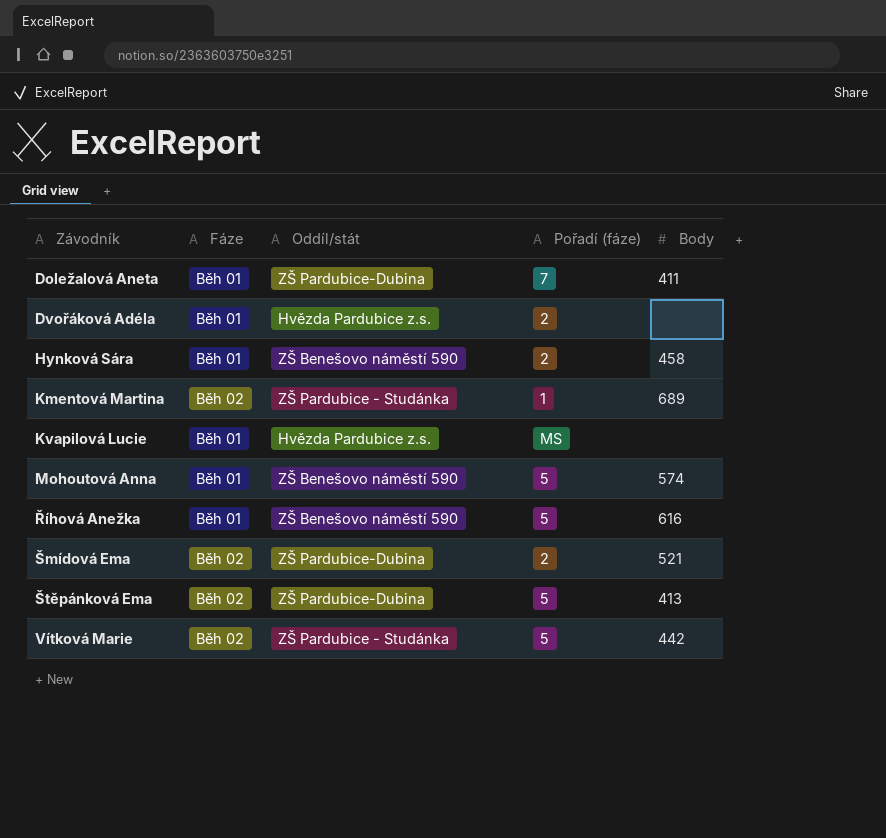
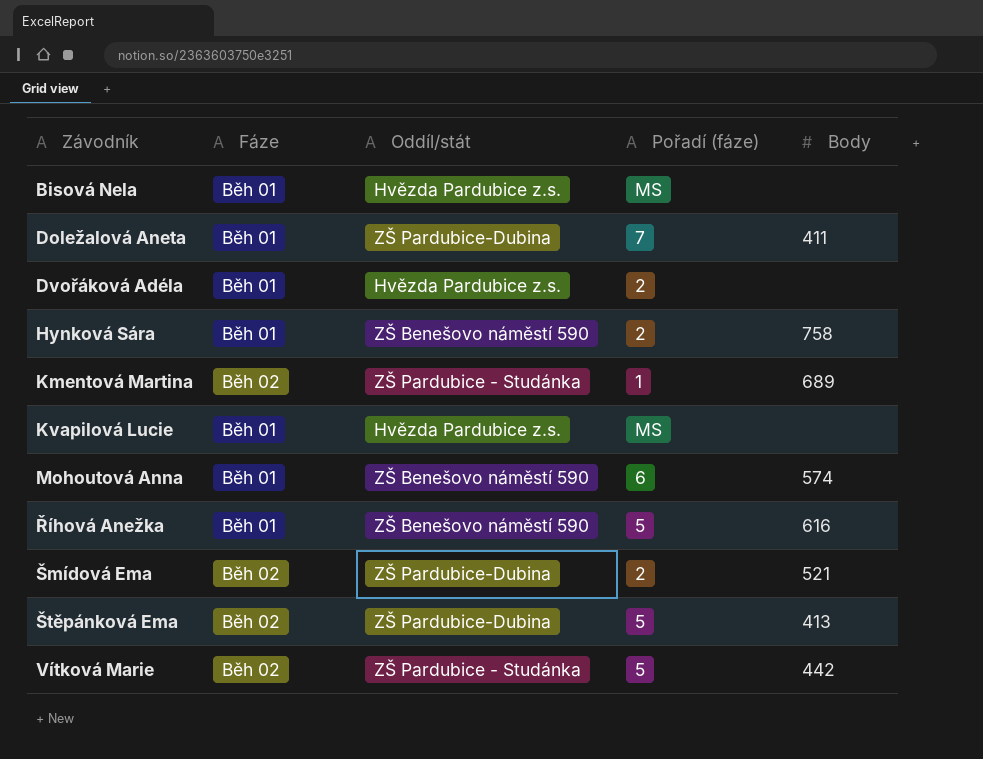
row Bisová Nela: none -> Běh 01 | Hvězda Pardubice z.s. | MS | none
Hynková Sára | Body: 458 -> 758
Mohoutová Anna | Pořadí (fáze): 5 -> 6

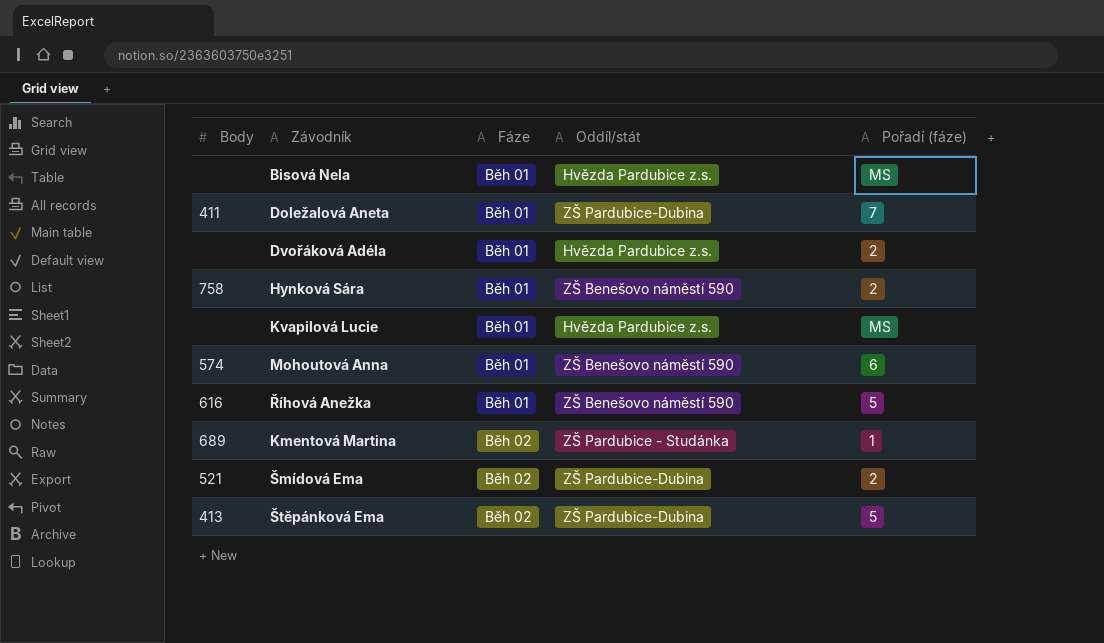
row order: Závodník ascending -> Fáze ascending
column Body | position: 5 -> 1
row Vítková Marie: Běh 02 | ZŠ Pardubice - Studánka | 5 | 442 -> none

